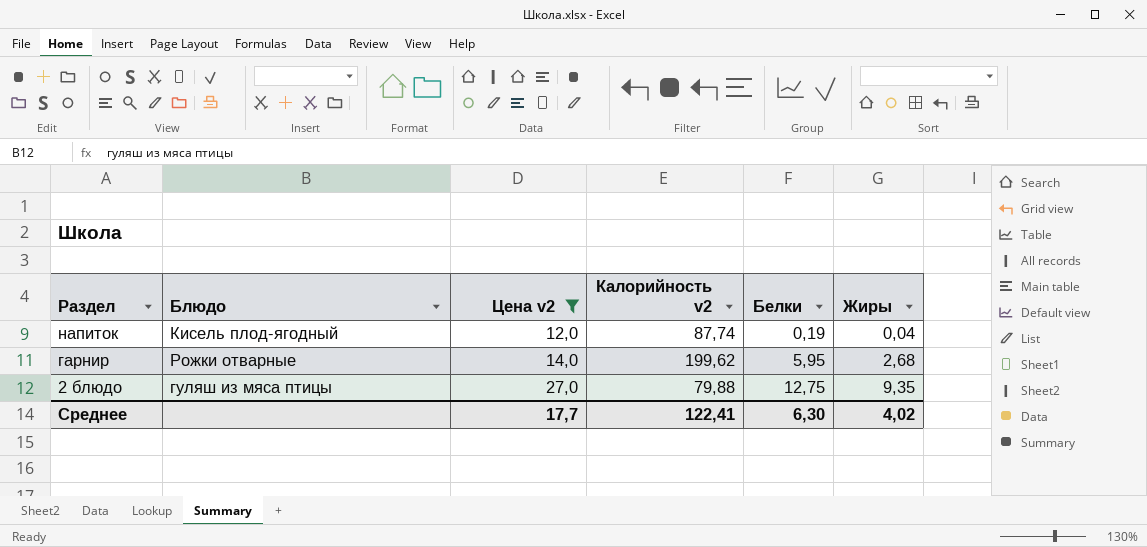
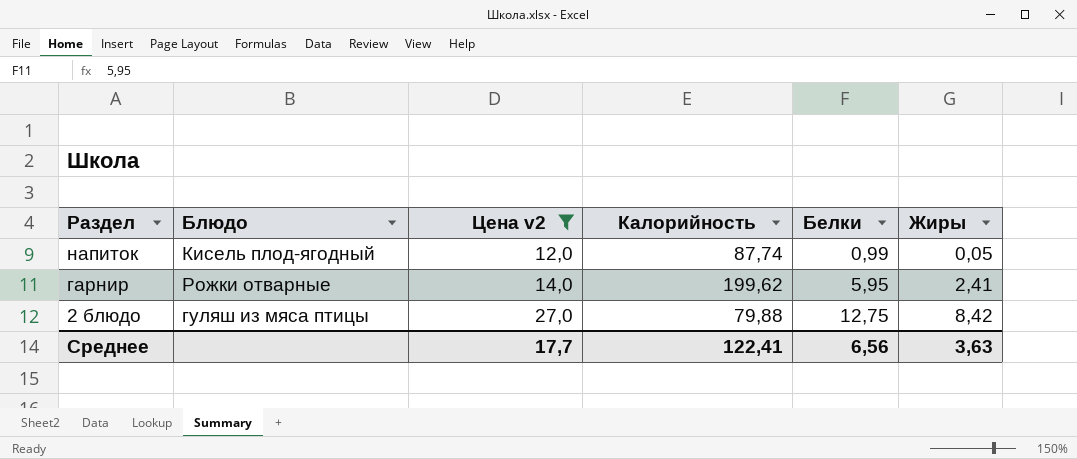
column name: Калорийность v2 -> Калорийность
напиток | Белки: 0,19 -> 0,99
напиток | Жиры: 0,04 -> 0,05
гарнир | Жиры: 2,68 -> 2,41
2 блюдо | Жиры: 9,35 -> 8,42
Среднее | Белки: 6,30 -> 6,56
Среднее | Жиры: 4,02 -> 3,63

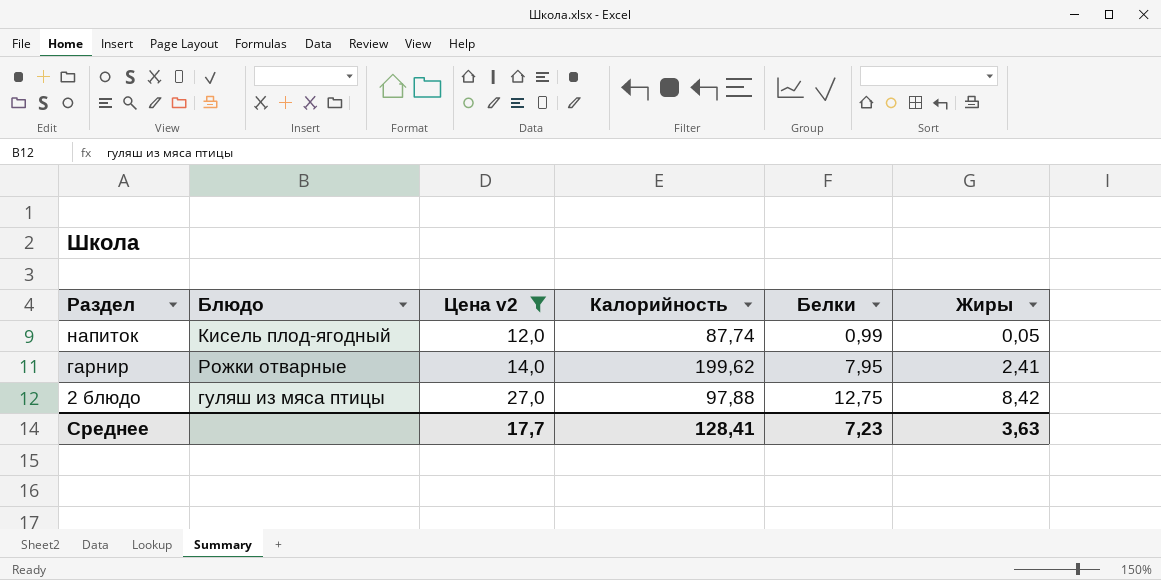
гарнир | Белки: 5,95 -> 7,95
2 блюдо | Калорийность: 79,88 -> 97,88
Среднее | Калорийность: 122,41 -> 128,41
Среднее | Белки: 6,56 -> 7,23

